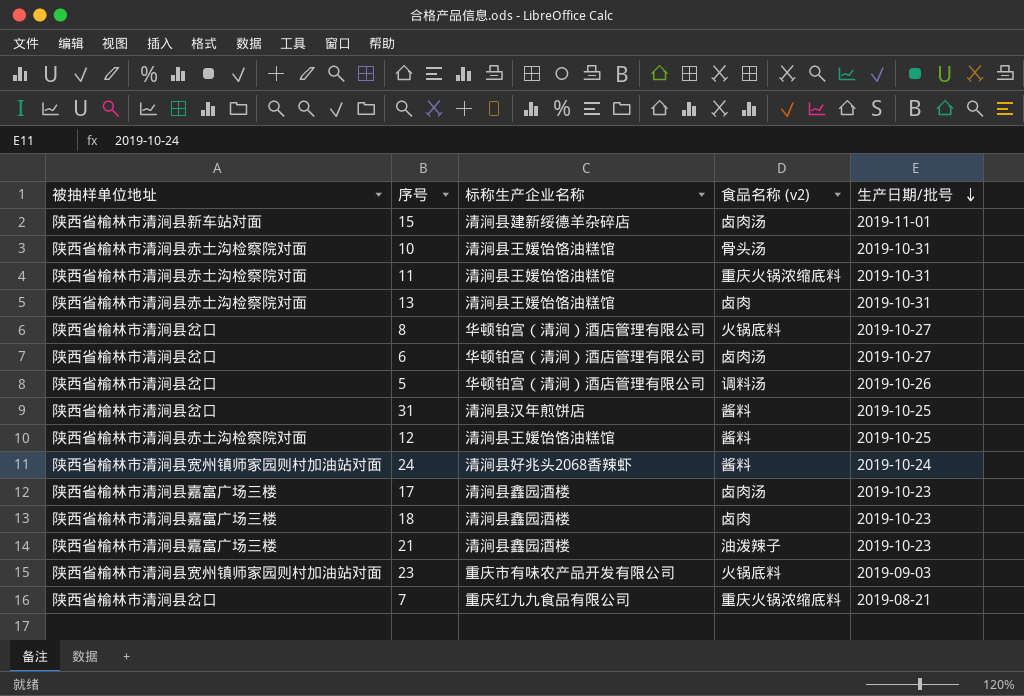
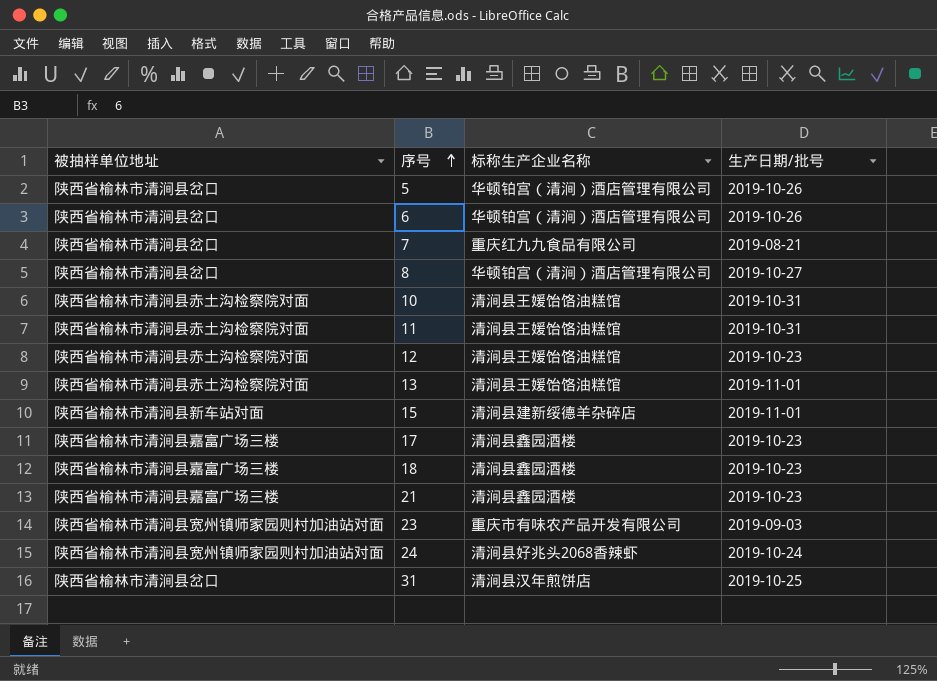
row order: 生产日期/批号 descending -> 序号 ascending
column 食品名称 (v2) | position: 4 -> none
6 | 生产日期/批号: 2019-10-27 -> 2019-10-26
12 | 生产日期/批号: 2019-10-25 -> 2019-10-23
13 | 生产日期/批号: 2019-10-31 -> 2019-11-01

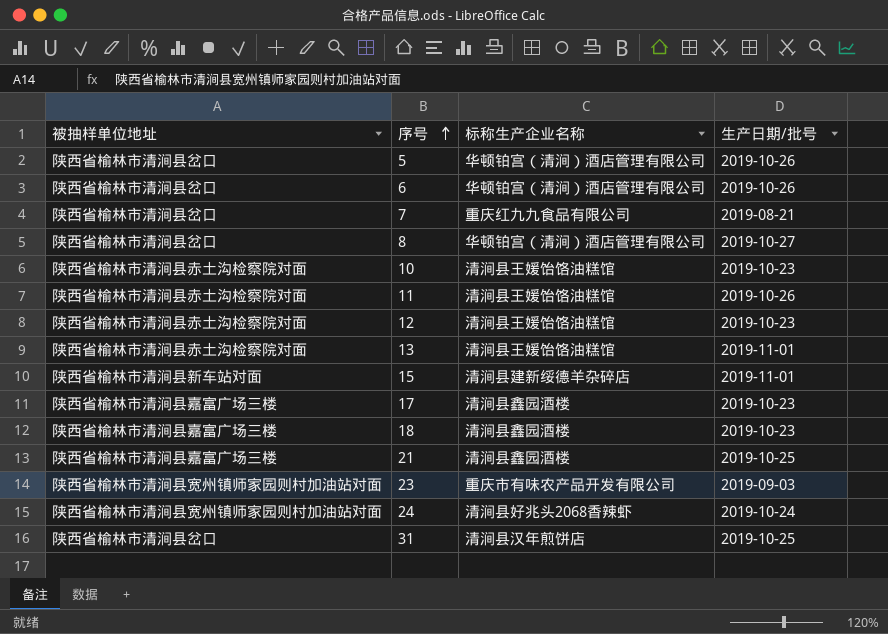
10 | 生产日期/批号: 2019-10-31 -> 2019-10-23
11 | 生产日期/批号: 2019-10-31 -> 2019-10-26
21 | 生产日期/批号: 2019-10-23 -> 2019-10-25

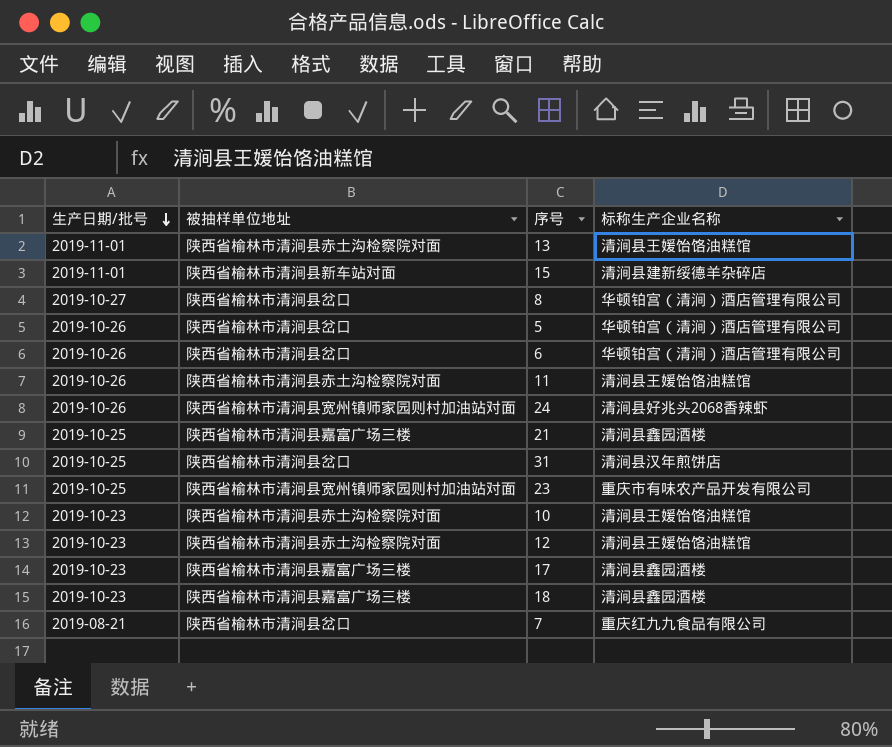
row order: 序号 ascending -> 生产日期/批号 descending
column 生产日期/批号 | position: 4 -> 1
24 | 生产日期/批号: 2019-10-24 -> 2019-10-26
23 | 生产日期/批号: 2019-09-03 -> 2019-10-25

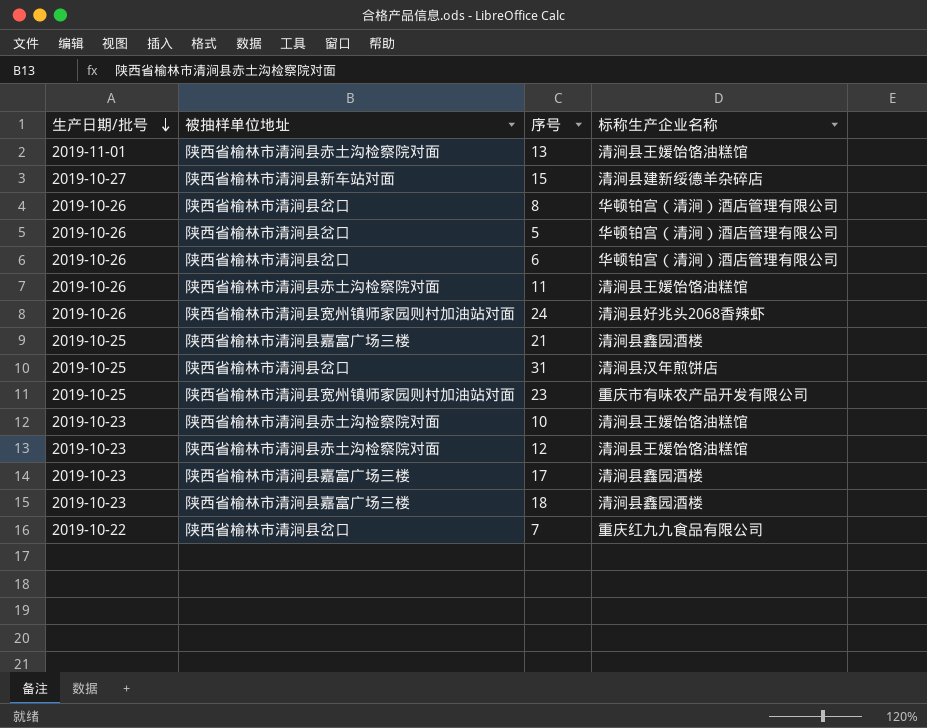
15 | 生产日期/批号: 2019-11-01 -> 2019-10-27
8 | 生产日期/批号: 2019-10-27 -> 2019-10-26
7 | 生产日期/批号: 2019-08-21 -> 2019-10-22

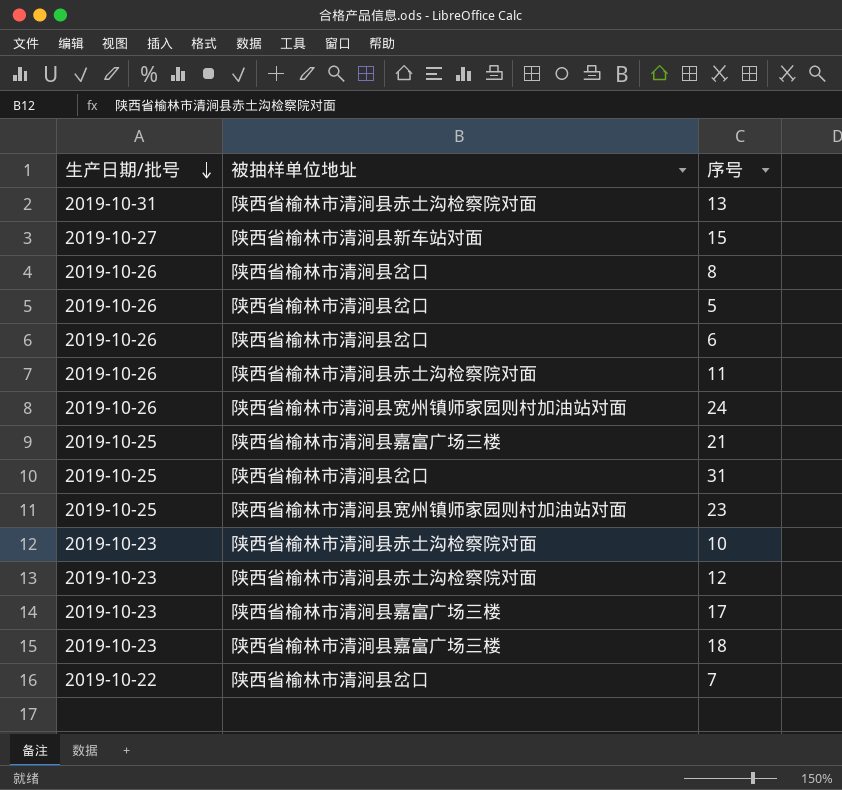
column 标称生产企业名称 | position: 4 -> none
13 | 生产日期/批号: 2019-11-01 -> 2019-10-31

